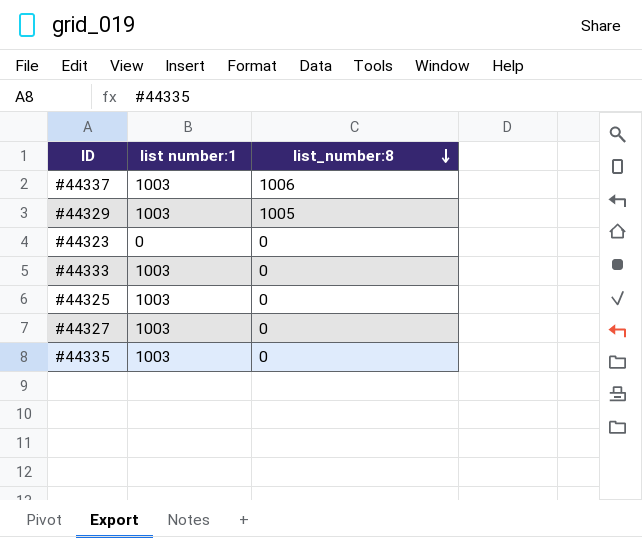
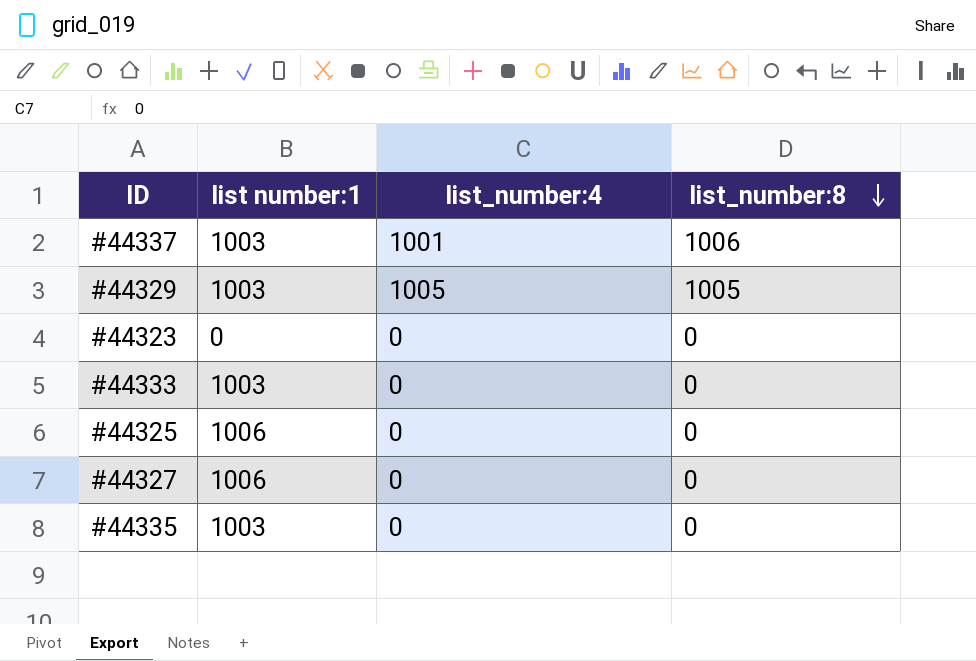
column list_number:4 | position: none -> 3
#44325 | list number:1: 1003 -> 1006
#44327 | list number:1: 1003 -> 1006

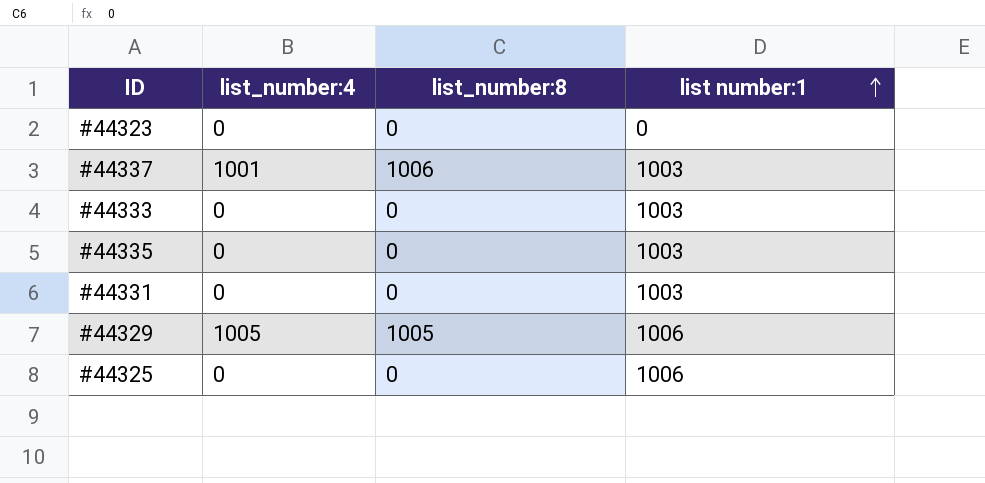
row order: list_number:8 descending -> list number:1 ascending
column list number:1 | position: 2 -> 4
row #44327: 1006 | 0 | 0 -> none
row #44331: none -> 0 | 0 | 1003
#44329 | list number:1: 1003 -> 1006

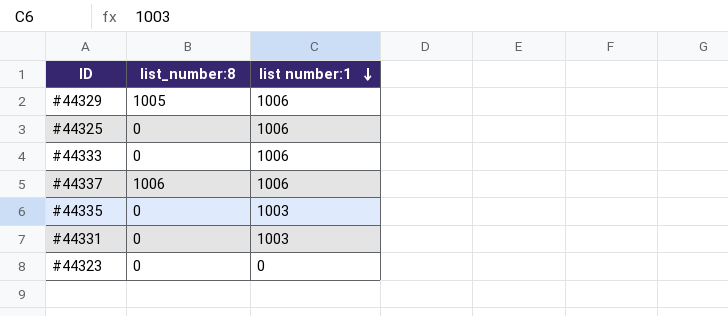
row order: list number:1 ascending -> list number:1 descending
column list_number:4 | position: 2 -> none
#44333 | list number:1: 1003 -> 1006
#44337 | list number:1: 1003 -> 1006

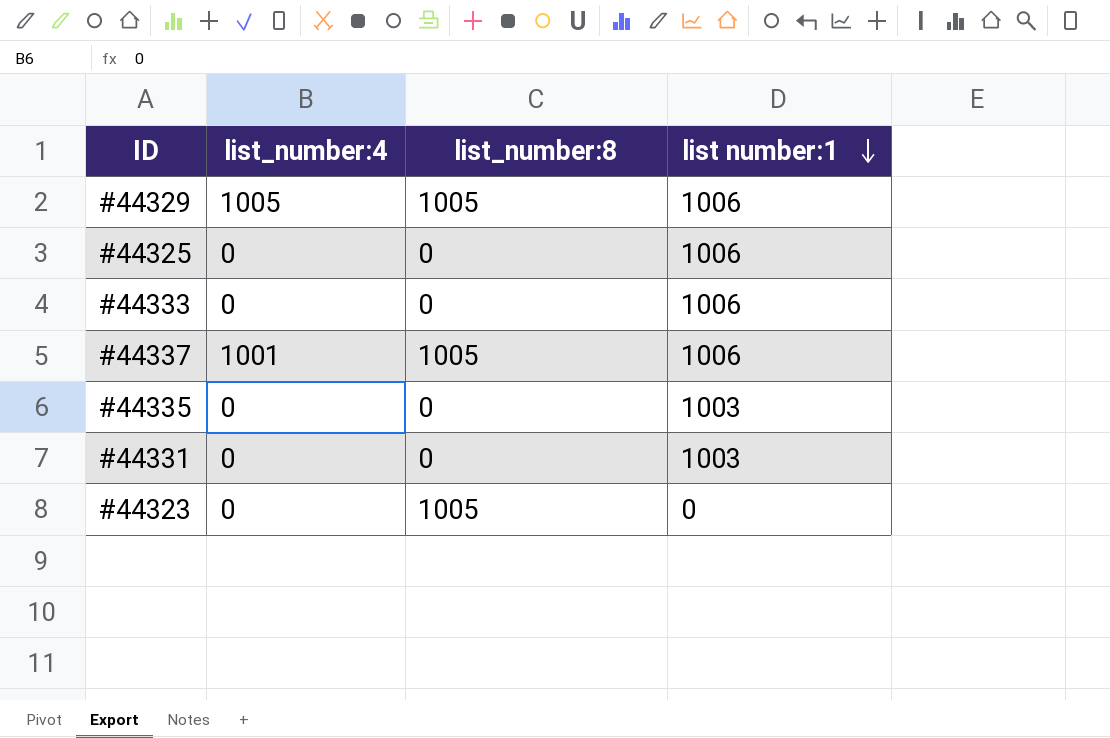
column list_number:4 | position: none -> 2
#44337 | list_number:8: 1006 -> 1005
#44323 | list_number:8: 0 -> 1005

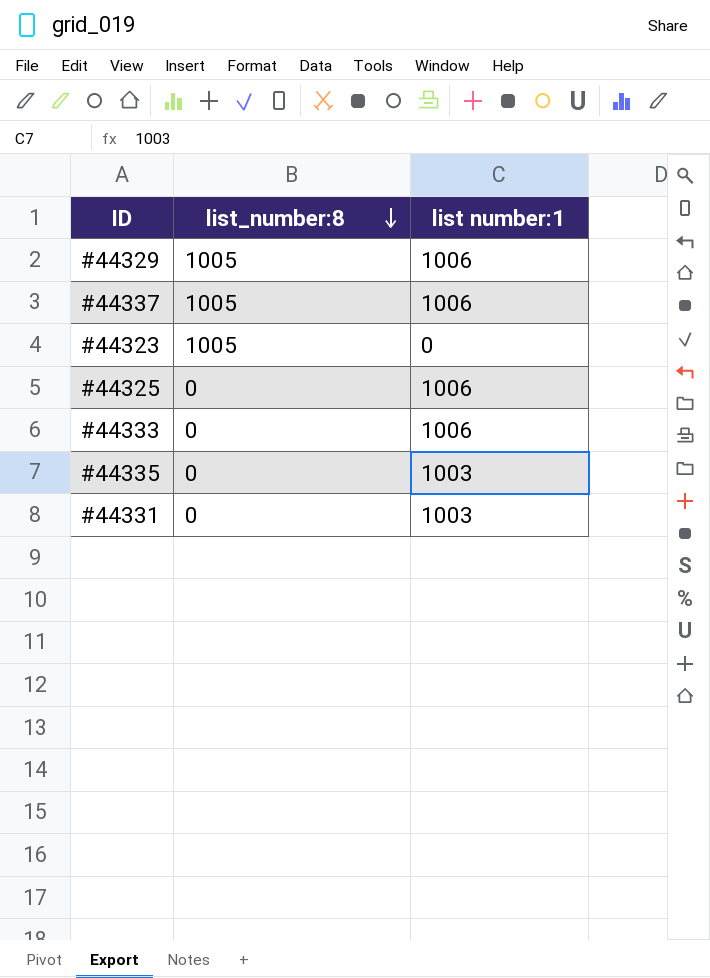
row order: list number:1 descending -> list_number:8 descending
column list_number:4 | position: 2 -> none

